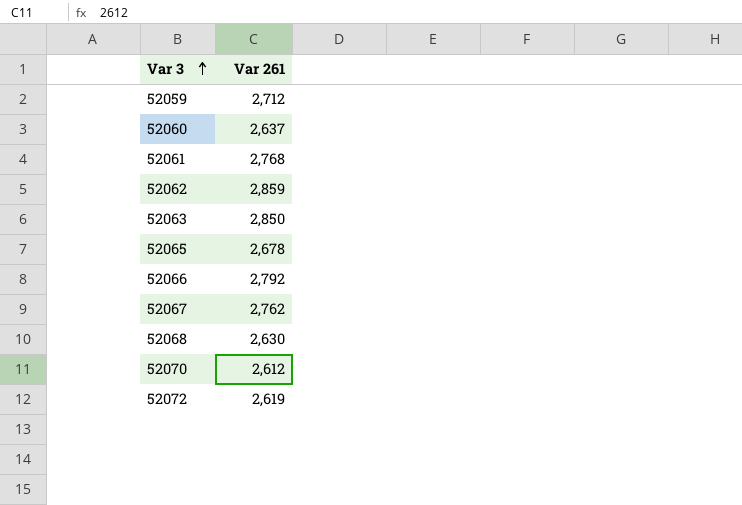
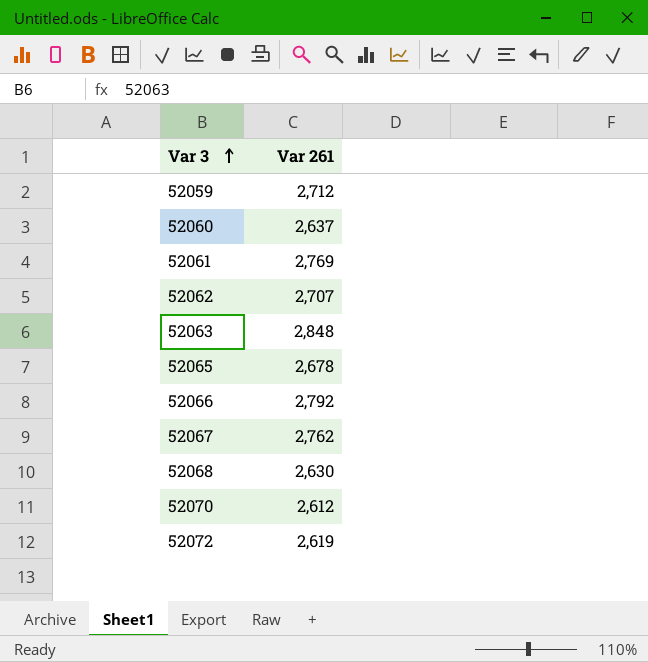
52061 | Var 261: 2,768 -> 2,769
52062 | Var 261: 2,859 -> 2,707
52063 | Var 261: 2,850 -> 2,848

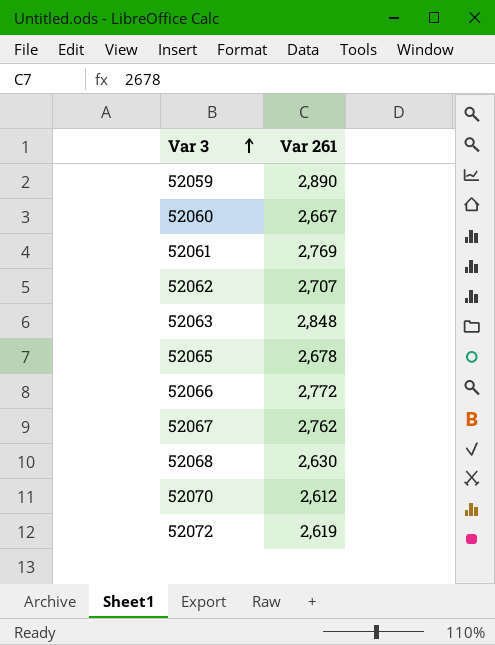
52059 | Var 261: 2,712 -> 2,890
52060 | Var 261: 2,637 -> 2,667
52066 | Var 261: 2,792 -> 2,772

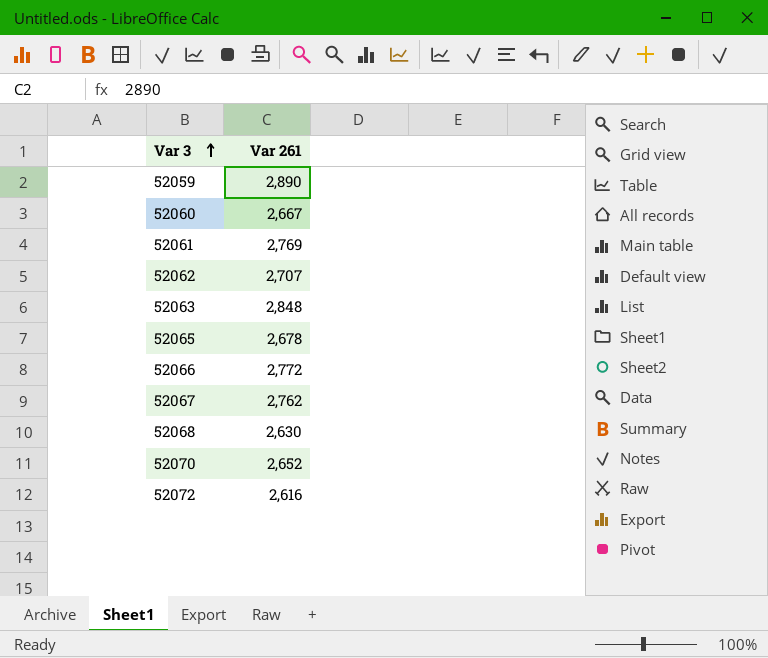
52070 | Var 261: 2,612 -> 2,652
52072 | Var 261: 2,619 -> 2,616

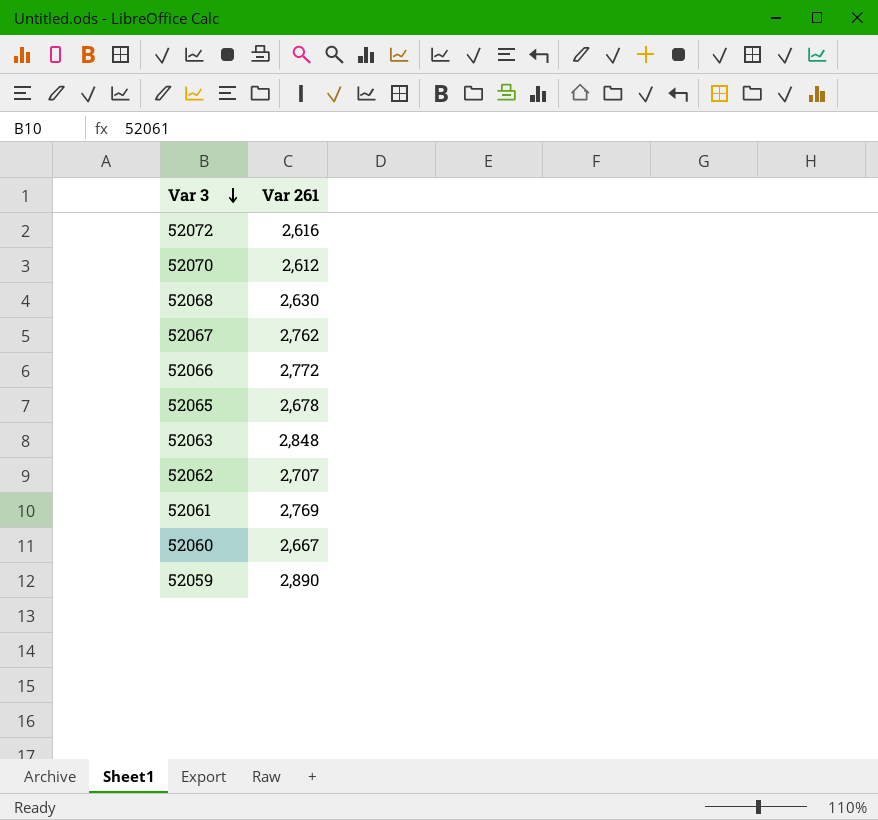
row order: Var 3 ascending -> Var 3 descending
52070 | Var 261: 2,652 -> 2,612

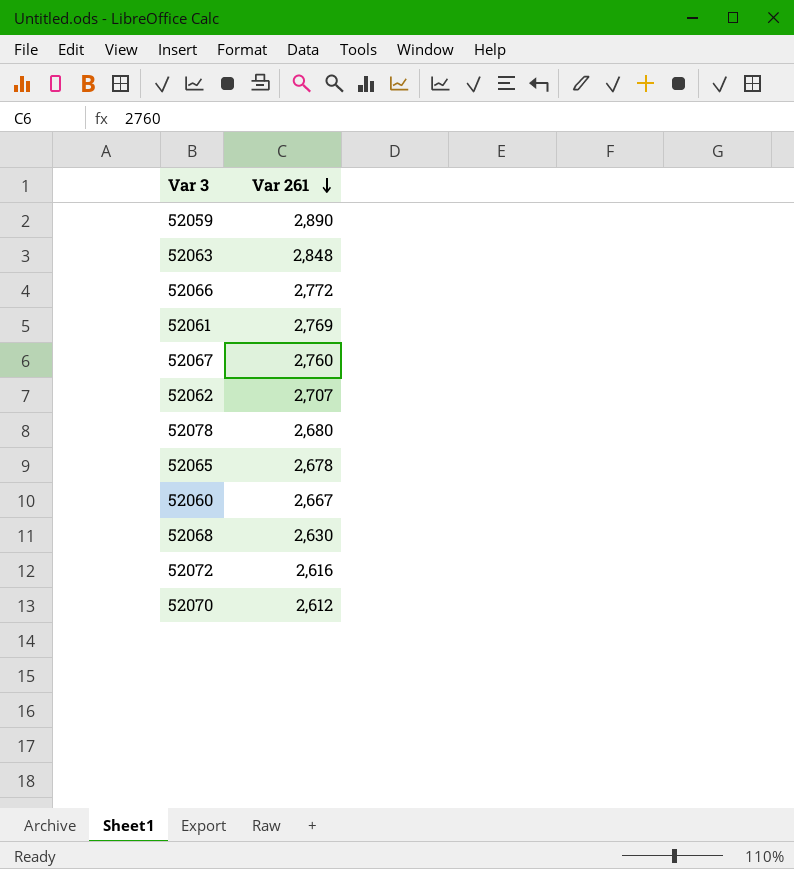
row order: Var 3 descending -> Var 261 descending
52067 | Var 261: 2,762 -> 2,760
row 52078: none -> 2,680

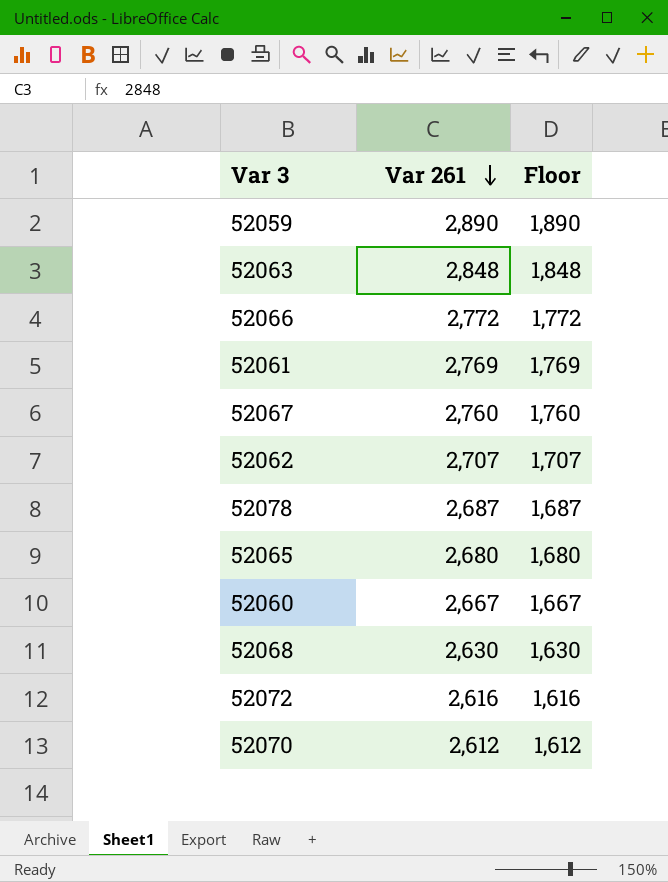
column Floor | formula: none -> [Var 261] - 1000
52078 | Var 261: 2,680 -> 2,687
52065 | Var 261: 2,678 -> 2,680

